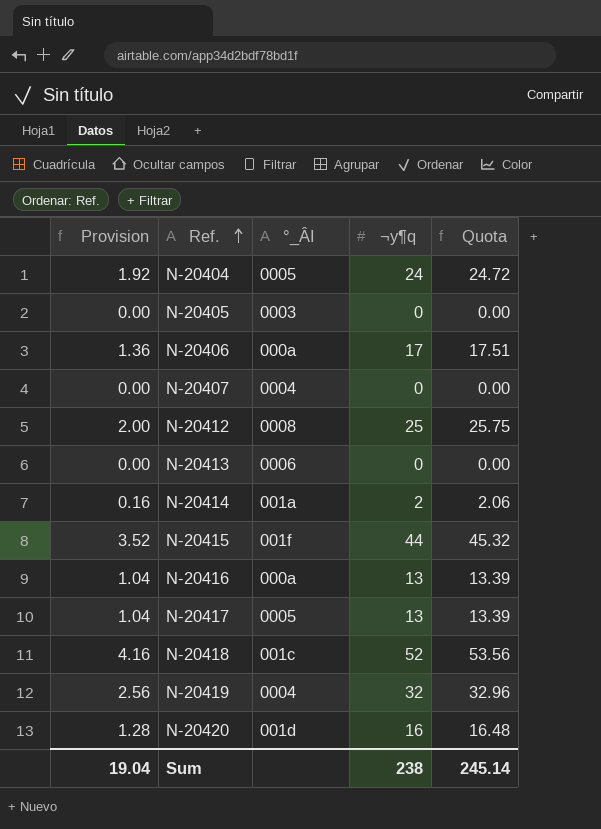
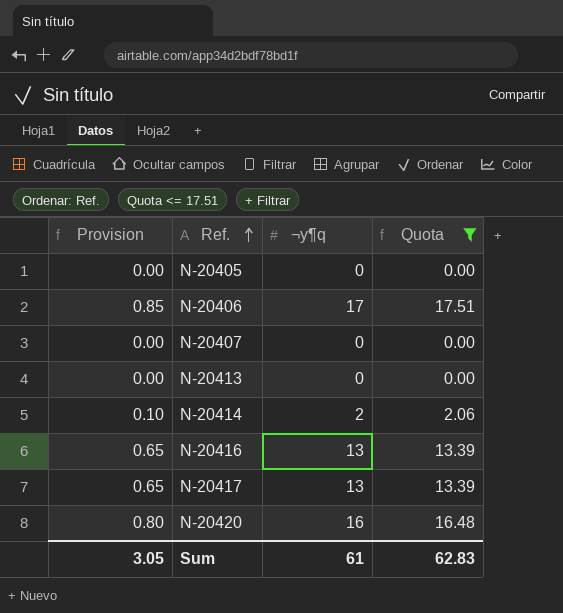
filter: none -> Quota <= 17.51
column °_ÂI | position: 3 -> none
column Provision | formula: [¬y¶q] * 0.08 -> [¬y¶q] * 0.05
Sum | Provision: 19.04 -> 3.05
Sum | ¬y¶q: 238 -> 61
Sum | Quota: 245.14 -> 62.83

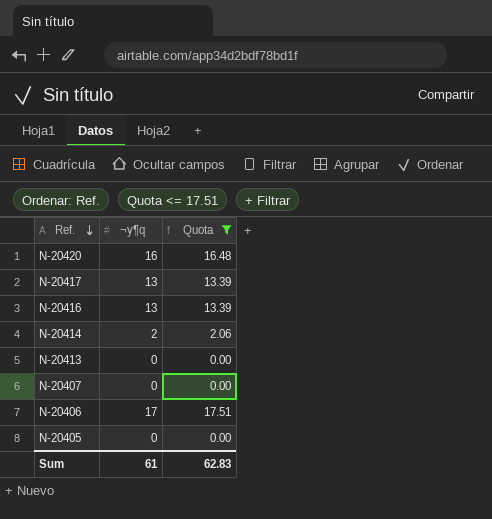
row order: Ref. ascending -> Ref. descending
column Provision | formula: [¬y¶q] * 0.05 -> none

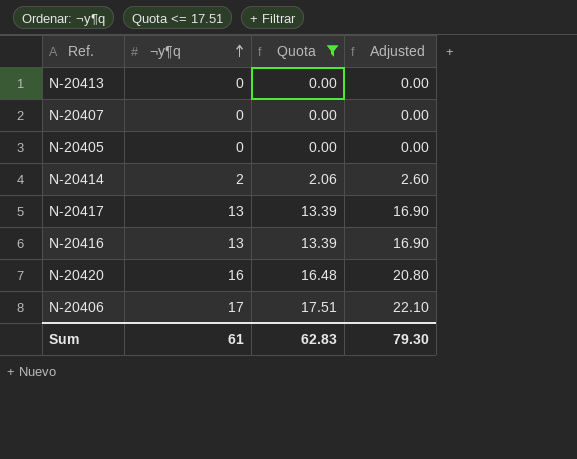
row order: Ref. descending -> ¬y¶q ascending
column Adjusted | formula: none -> [¬y¶q] * 1.3

